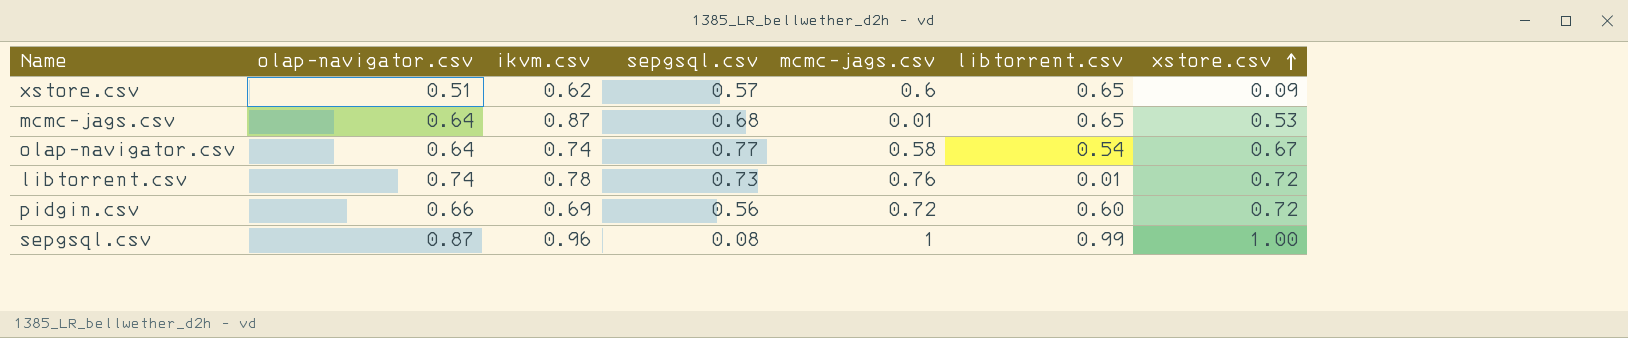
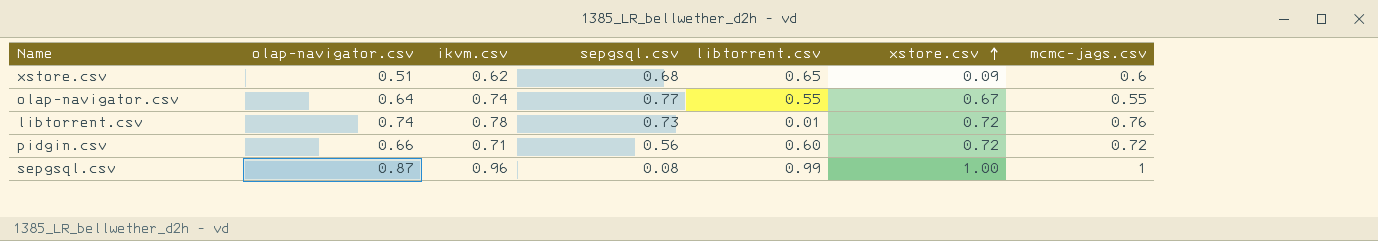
column mcmc-jags.csv | position: 5 -> 7
row mcmc-jags.csv: 0.64 | 0.87 | 0.68 | 0.01 | 0.65 | 0.53 -> none
xstore.csv | sepgsql.csv: 0.57 -> 0.68
olap-navigator.csv | libtorrent.csv: 0.54 -> 0.55
olap-navigator.csv | mcmc-jags.csv: 0.58 -> 0.55
pidgin.csv | ikvm.csv: 0.69 -> 0.71

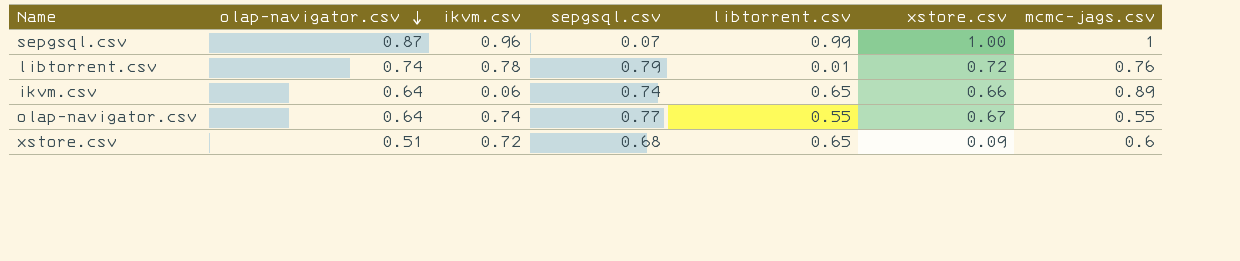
row order: xstore.csv ascending -> olap-navigator.csv descending
row pidgin.csv: 0.66 | 0.71 | 0.56 | 0.60 | 0.72 | 0.72 -> none
sepgsql.csv | sepgsql.csv: 0.08 -> 0.07
libtorrent.csv | sepgsql.csv: 0.73 -> 0.79
row ikvm.csv: none -> 0.64 | 0.06 | 0.74 | 0.65 | 0.66 | 0.89
xstore.csv | ikvm.csv: 0.62 -> 0.72

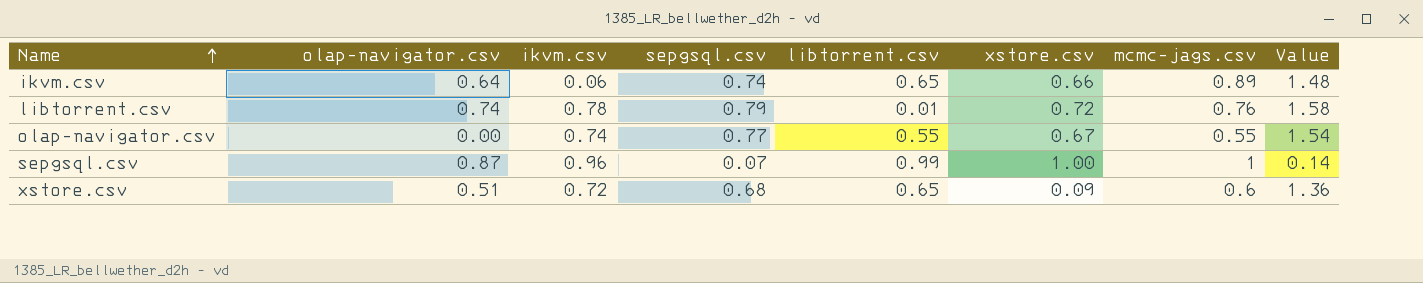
row order: olap-navigator.csv descending -> Name ascending
column Value | formula: none -> [sepgsql.csv] * 2
olap-navigator.csv | olap-navigator.csv: 0.64 -> 0.00

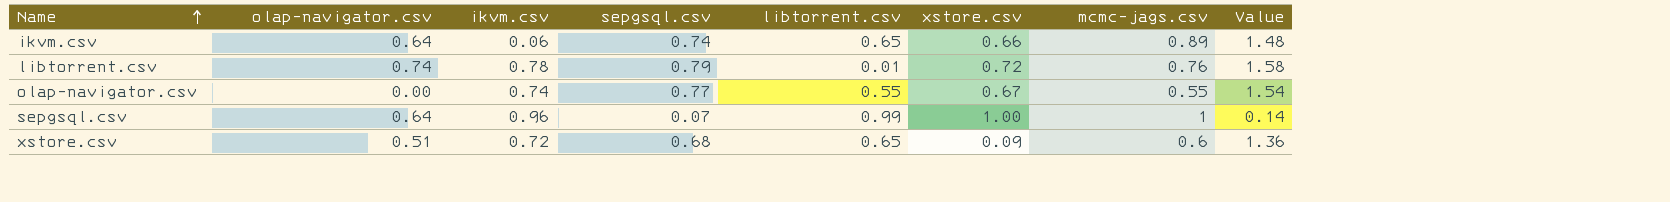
sepgsql.csv | olap-navigator.csv: 0.87 -> 0.64

